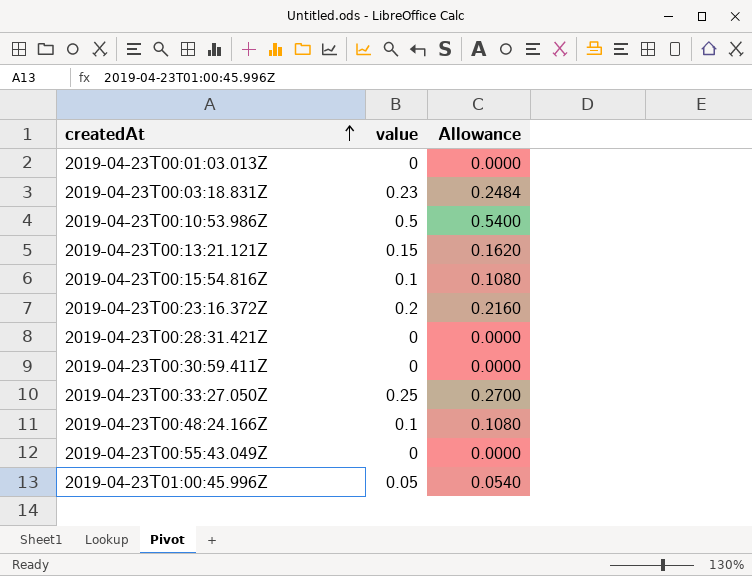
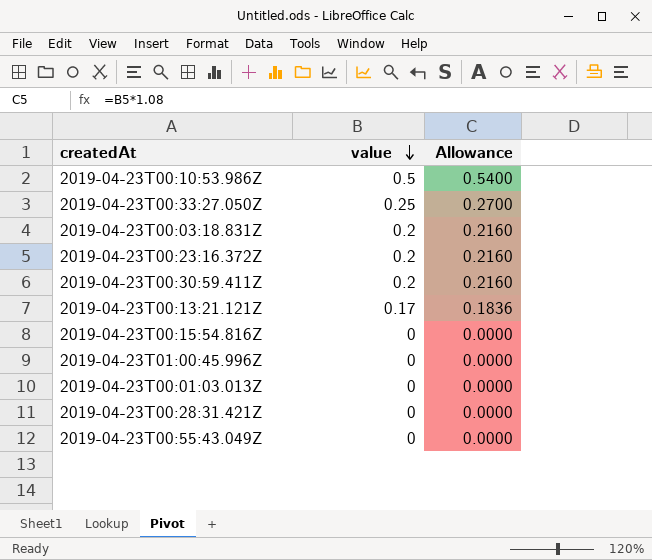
row order: createdAt ascending -> value descending
row 2019-04-23T00:48:24.166Z: 0.1 | 0.1080 -> none
2019-04-23T00:03:18.831Z | value: 0.23 -> 0.2
2019-04-23T00:03:18.831Z | Allowance: 0.2484 -> 0.2160
2019-04-23T00:30:59.411Z | value: 0 -> 0.2
2019-04-23T00:30:59.411Z | Allowance: 0.0000 -> 0.2160
2019-04-23T00:13:21.121Z | value: 0.15 -> 0.17
2019-04-23T00:13:21.121Z | Allowance: 0.1620 -> 0.1836
2019-04-23T00:15:54.816Z | value: 0.1 -> 0
2019-04-23T00:15:54.816Z | Allowance: 0.1080 -> 0.0000
2019-04-23T01:00:45.996Z | value: 0.05 -> 0
2019-04-23T01:00:45.996Z | Allowance: 0.0540 -> 0.0000

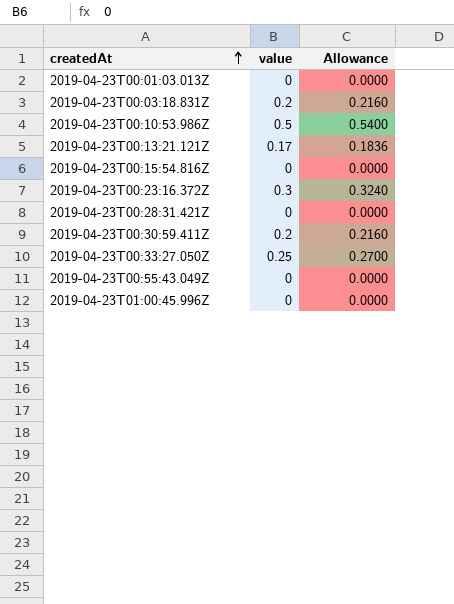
row order: value descending -> createdAt ascending
2019-04-23T00:23:16.372Z | value: 0.2 -> 0.3
2019-04-23T00:23:16.372Z | Allowance: 0.2160 -> 0.3240

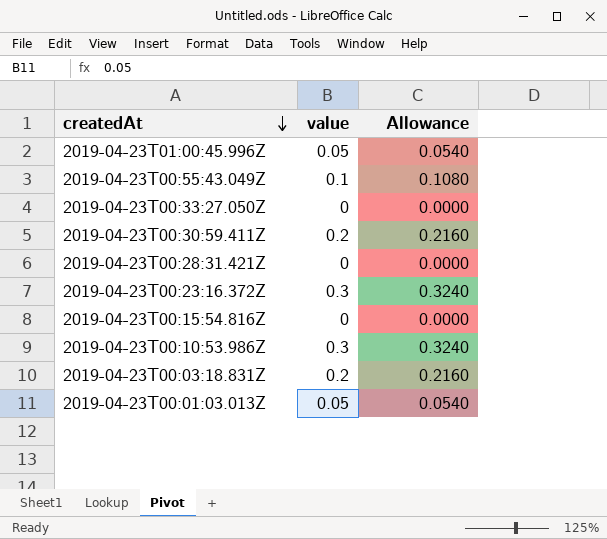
row order: createdAt ascending -> createdAt descending
row 2019-04-23T00:13:21.121Z: 0.17 | 0.1836 -> none
2019-04-23T01:00:45.996Z | value: 0 -> 0.05
2019-04-23T01:00:45.996Z | Allowance: 0.0000 -> 0.0540
2019-04-23T00:55:43.049Z | value: 0 -> 0.1
2019-04-23T00:55:43.049Z | Allowance: 0.0000 -> 0.1080
2019-04-23T00:33:27.050Z | value: 0.25 -> 0
2019-04-23T00:33:27.050Z | Allowance: 0.2700 -> 0.0000
2019-04-23T00:10:53.986Z | value: 0.5 -> 0.3
2019-04-23T00:10:53.986Z | Allowance: 0.5400 -> 0.3240
2019-04-23T00:01:03.013Z | value: 0 -> 0.05
2019-04-23T00:01:03.013Z | Allowance: 0.0000 -> 0.0540

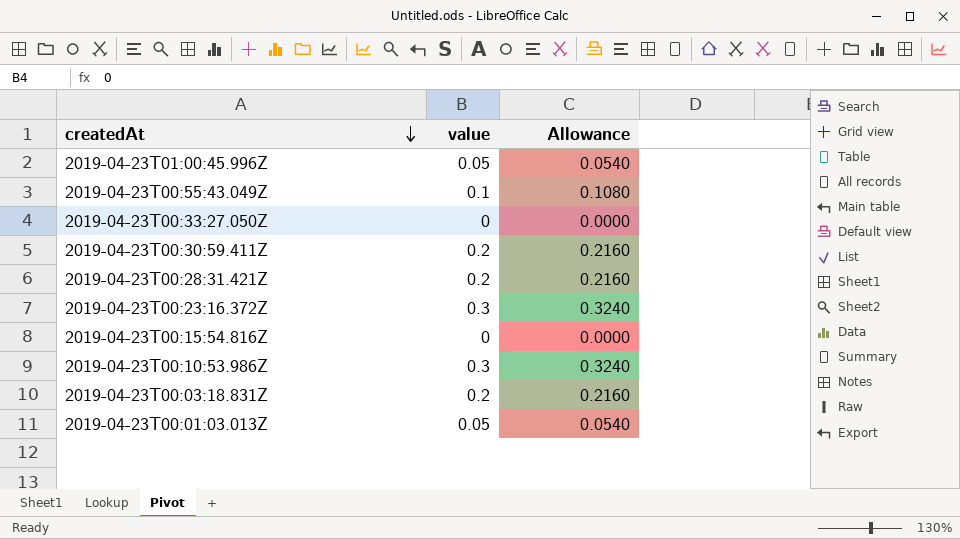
2019-04-23T00:28:31.421Z | value: 0 -> 0.2
2019-04-23T00:28:31.421Z | Allowance: 0.0000 -> 0.2160

